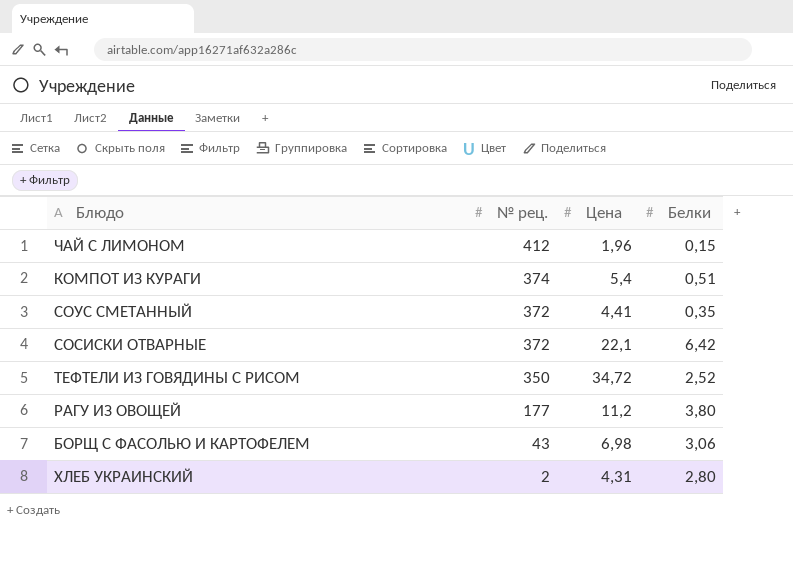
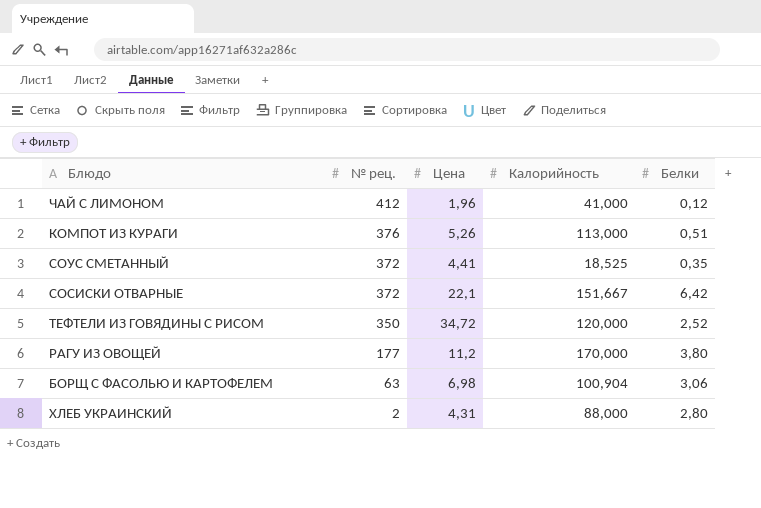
column Калорийность | position: none -> 4
ЧАЙ С ЛИМОНОМ | Белки: 0,15 -> 0,12
КОМПОТ ИЗ КУРАГИ | № рец.: 374 -> 376
КОМПОТ ИЗ КУРАГИ | Цена: 5,4 -> 5,26
БОРЩ С ФАСОЛЬЮ И КАРТОФЕЛЕМ | № рец.: 43 -> 63

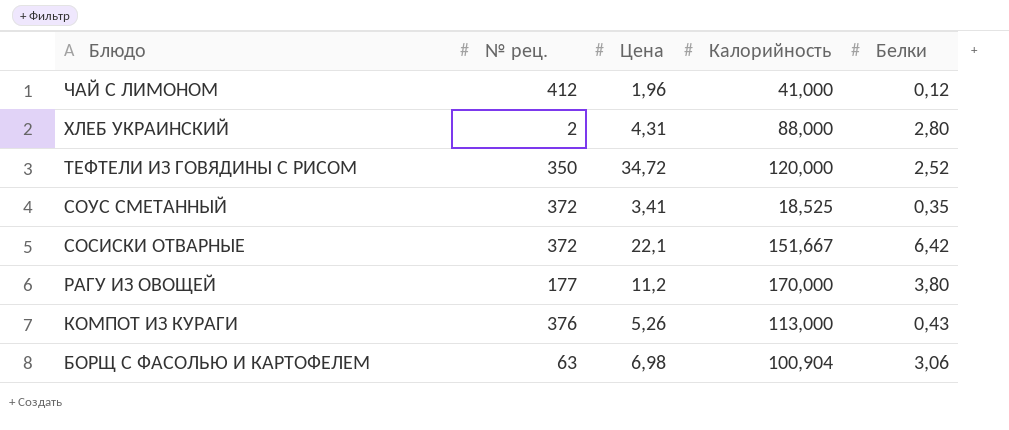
row order: № рец. descending -> Блюдо descending
СОУС СМЕТАННЫЙ | Цена: 4,41 -> 3,41
КОМПОТ ИЗ КУРАГИ | Белки: 0,51 -> 0,43

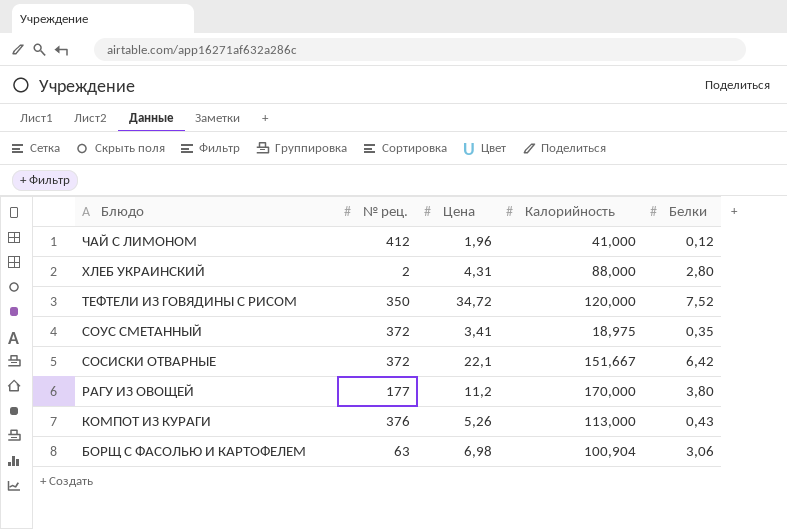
ТЕФТЕЛИ ИЗ ГОВЯДИНЫ С РИСОМ | Белки: 2,52 -> 7,52
СОУС СМЕТАННЫЙ | Калорийность: 18,525 -> 18,975

